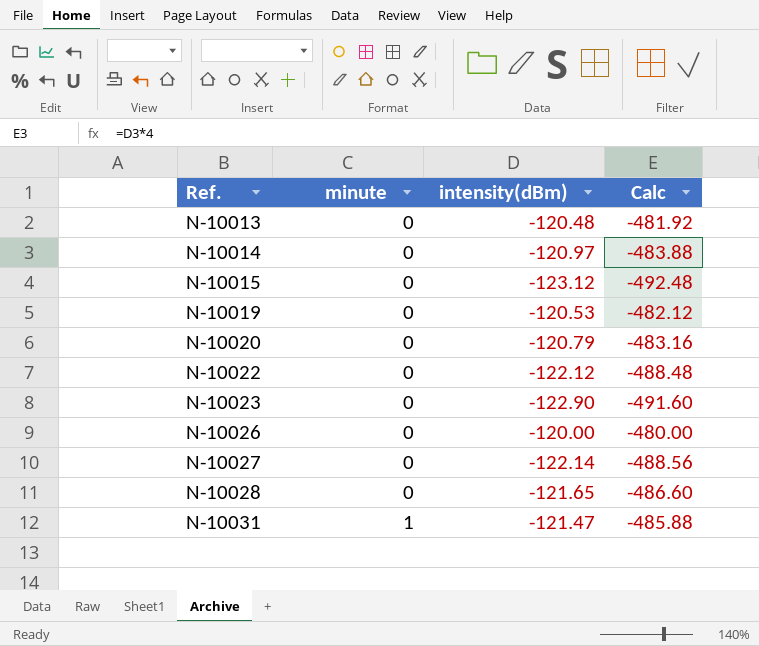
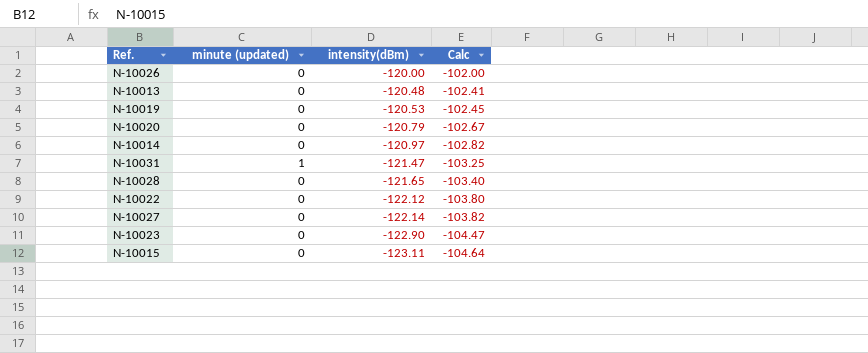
row order: Ref. ascending -> intensity(dBm) descending
column name: minute -> minute (updated)
column Calc | formula: [intensity(dBm)] * 4 -> [intensity(dBm)] * 0.85
N-10015 | intensity(dBm): -123.12 -> -123.11

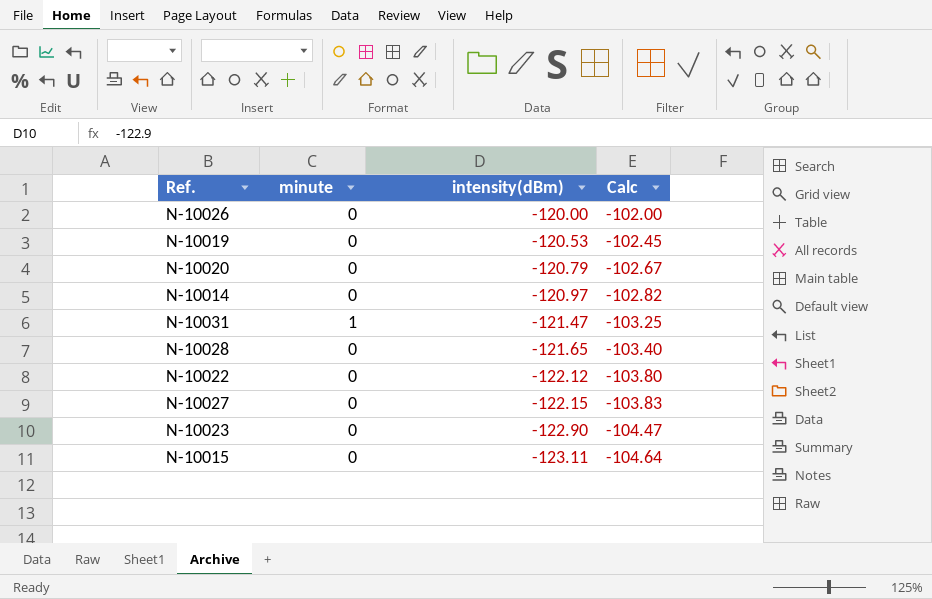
column name: minute (updated) -> minute
row N-10013: 0 | -120.48 | -102.41 -> none
N-10027 | intensity(dBm): -122.14 -> -122.15
N-10027 | Calc: -103.82 -> -103.83

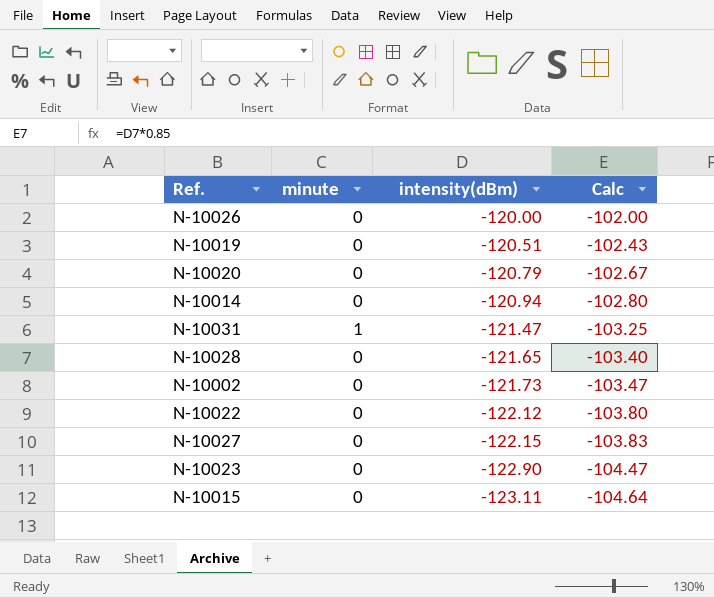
N-10019 | intensity(dBm): -120.53 -> -120.51
N-10019 | Calc: -102.45 -> -102.43
N-10014 | intensity(dBm): -120.97 -> -120.94
N-10014 | Calc: -102.82 -> -102.80
row N-10002: none -> 0 | -121.73 | -103.47

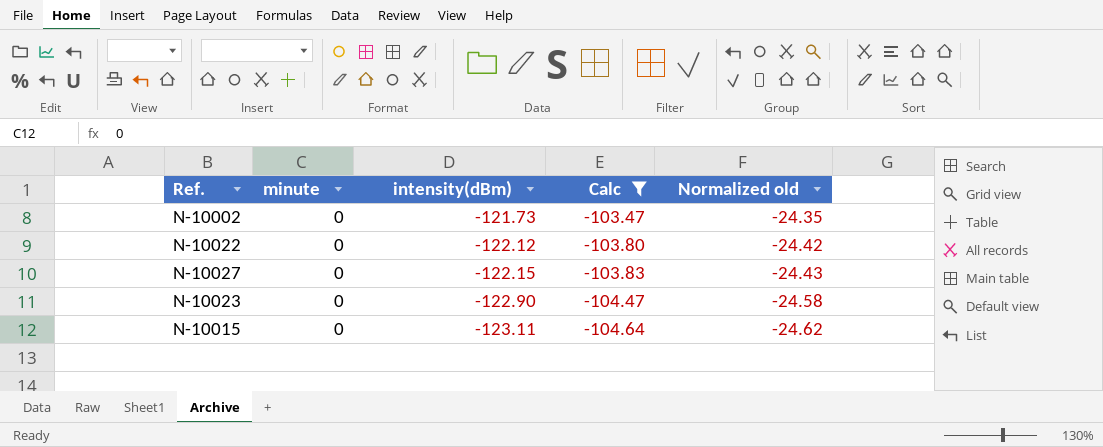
filter: none -> Calc <= -103.47
column Normalized old | formula: none -> [intensity(dBm)] * 0.2

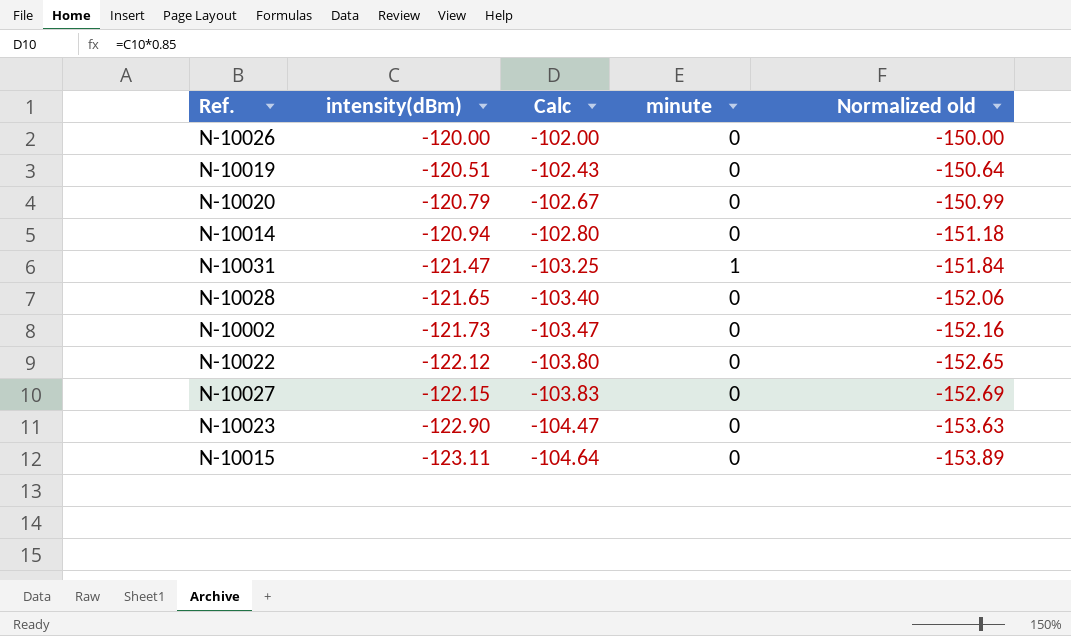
filter: Calc <= -103.47 -> none
column minute | position: 2 -> 4
column Normalized old | formula: [intensity(dBm)] * 0.2 -> [intensity(dBm)] * 1.25

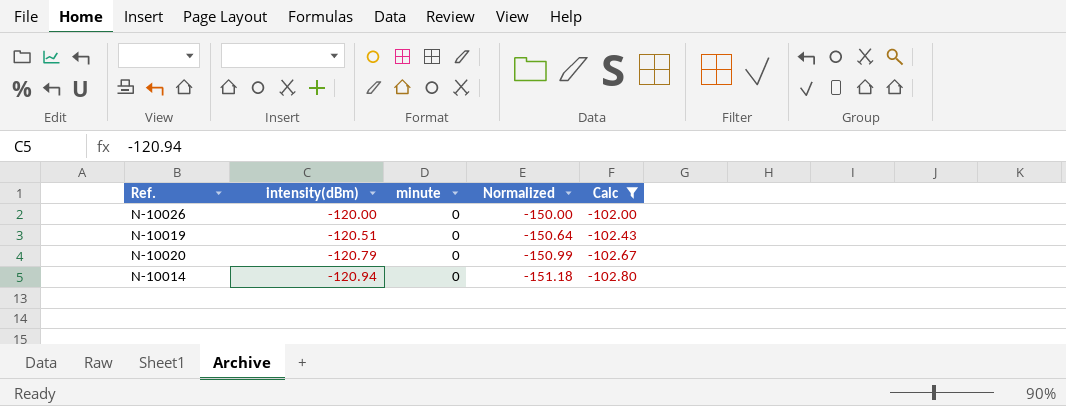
filter: none -> Calc >= -102.80
column name: Normalized old -> Normalized
column Calc | position: 3 -> 5

